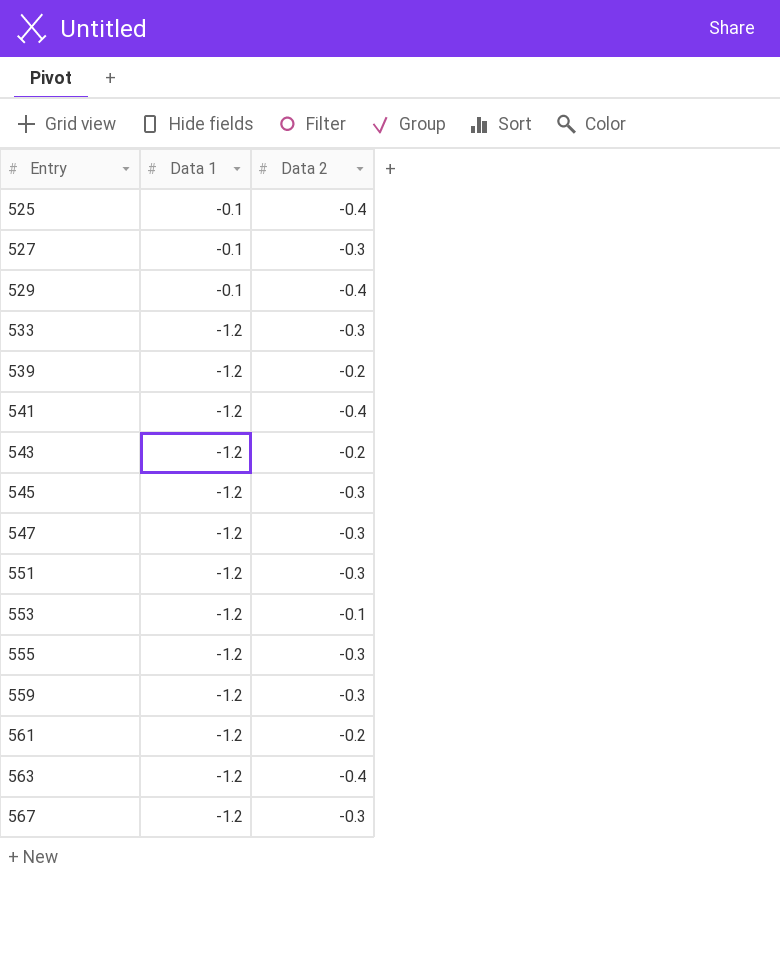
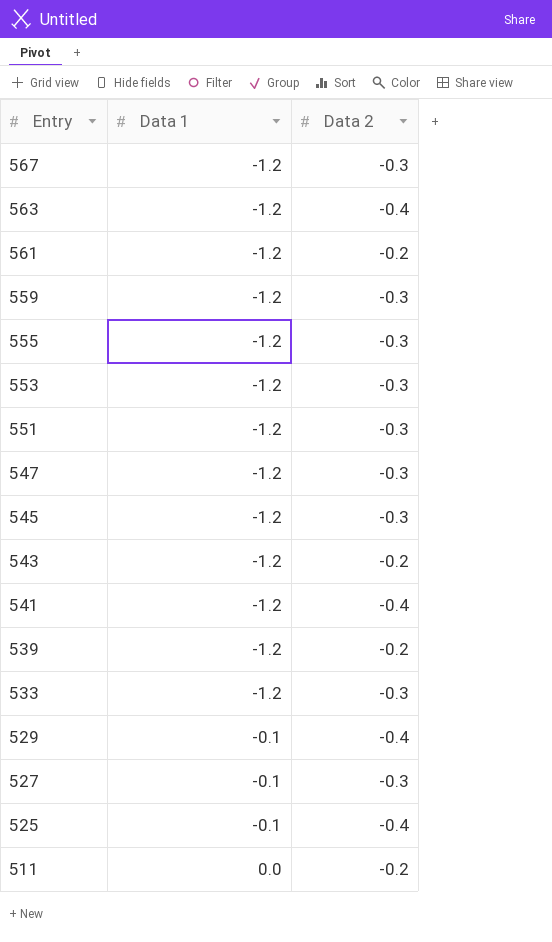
row order: Entry ascending -> Entry descending
553 | Data 2: -0.1 -> -0.3
row 511: none -> 0.0 | -0.2

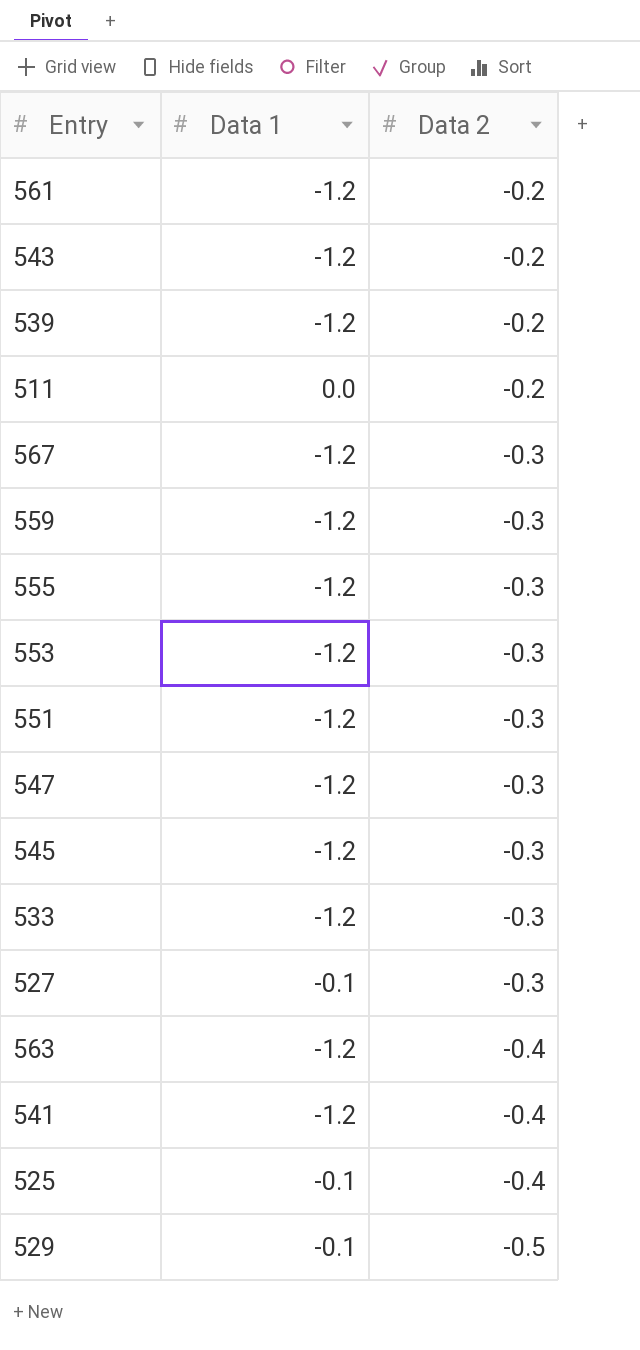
row order: Entry descending -> Data 2 descending
529 | Data 2: -0.4 -> -0.5

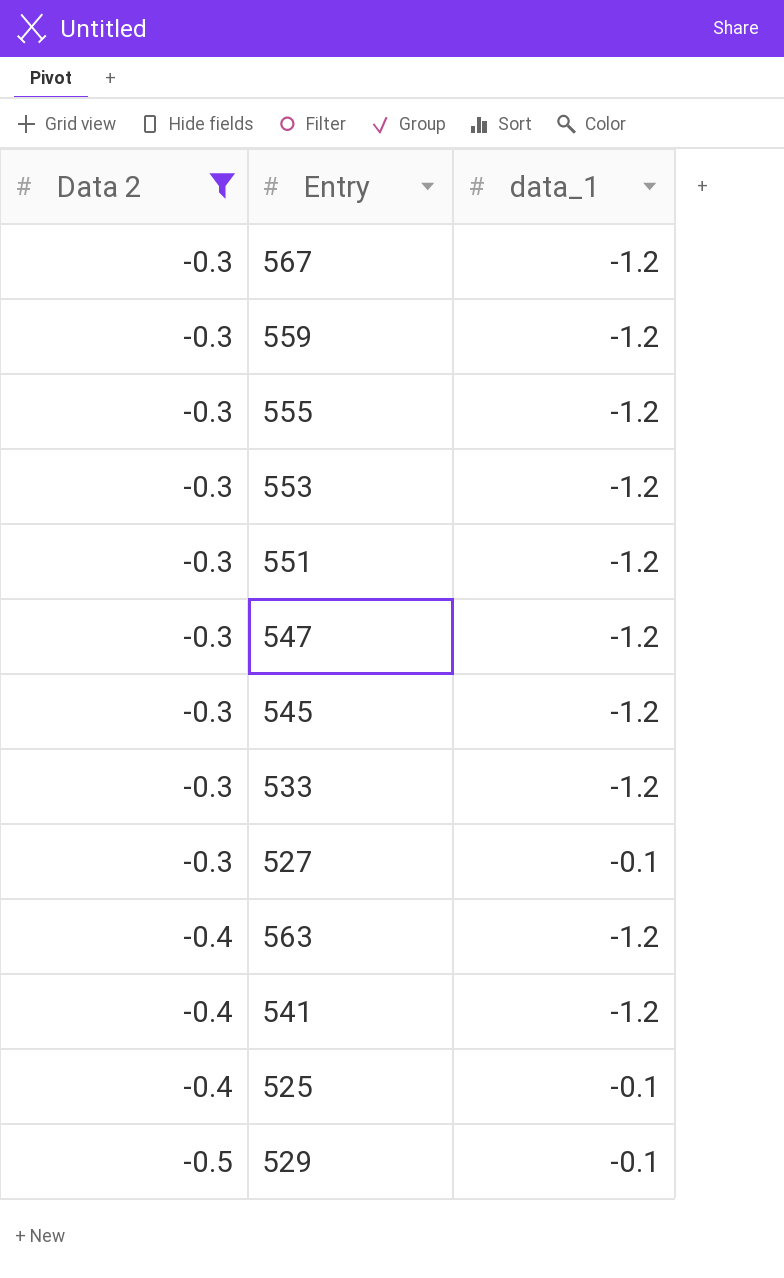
filter: none -> Data 2 != -0.2
column Data 2 | position: 3 -> 1
column name: Data 1 -> data_1

